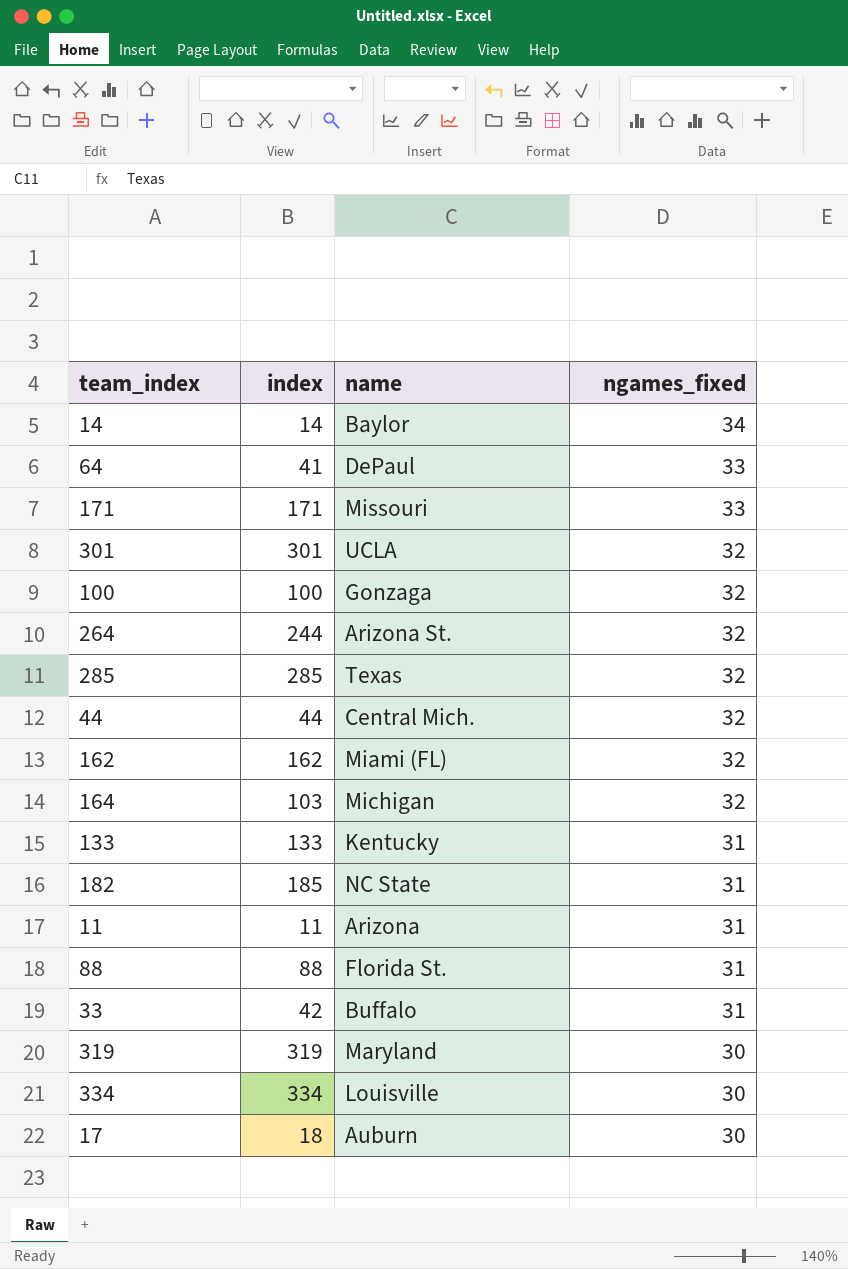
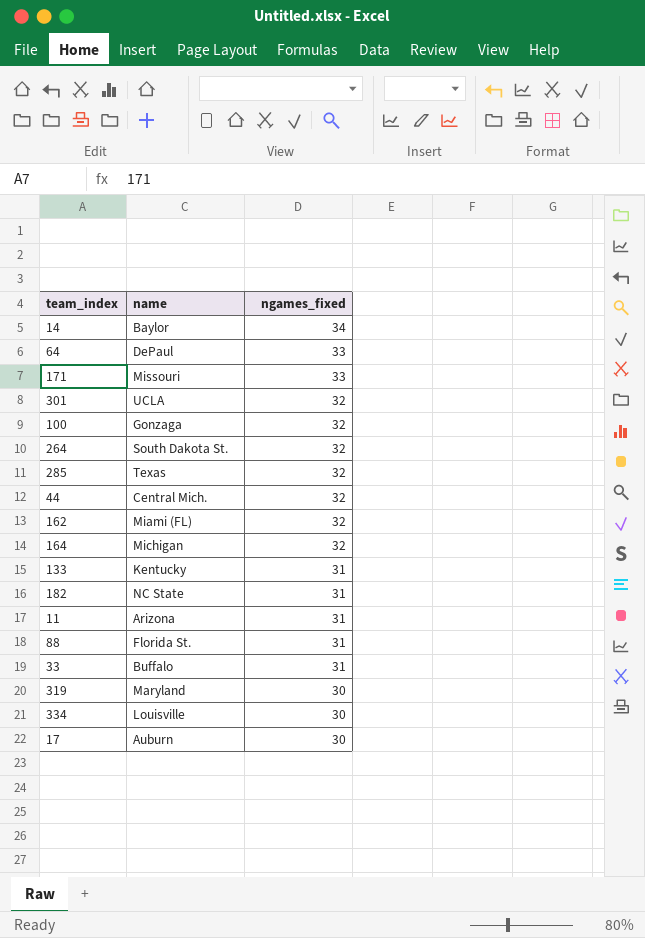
column index | position: 2 -> none
264 | name: Arizona St. -> South Dakota St.

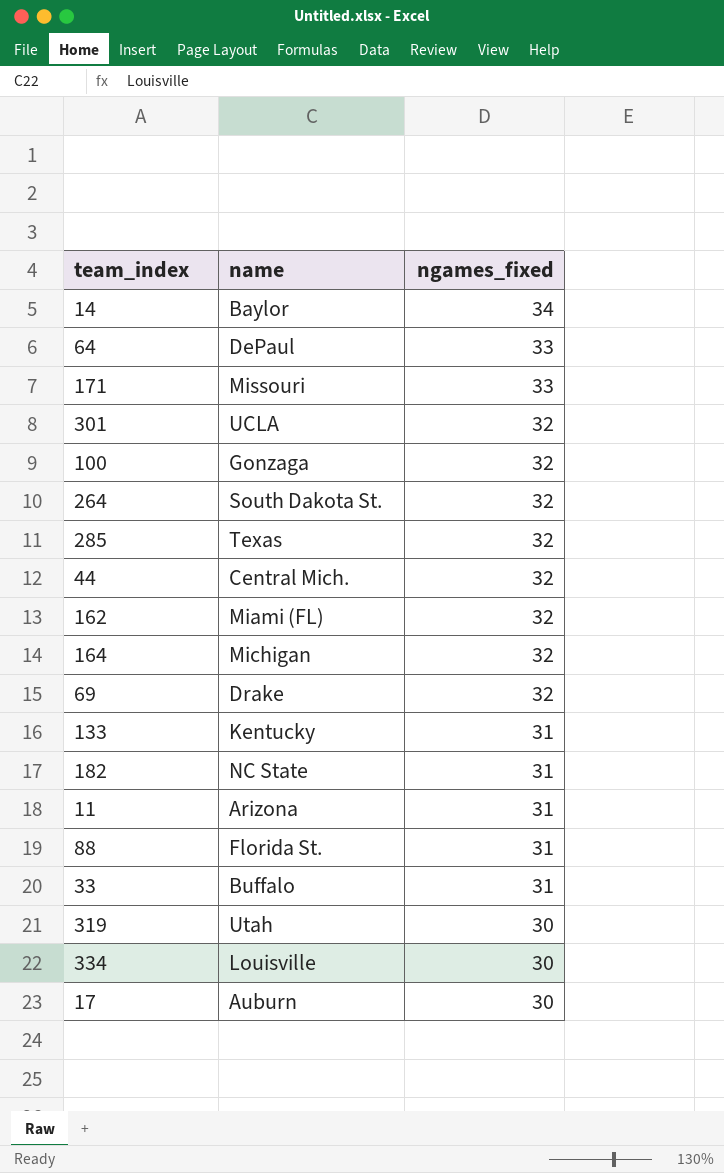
row 69: none -> Drake | 32
319 | name: Maryland -> Utah

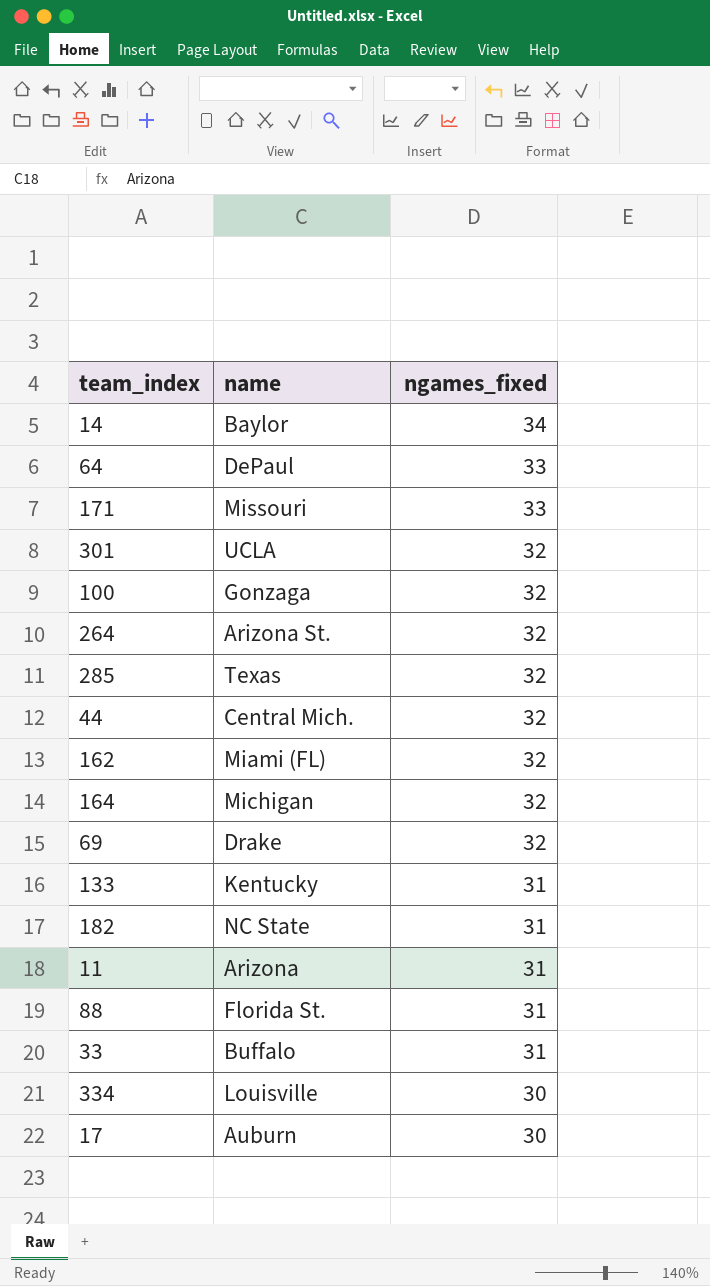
row 319: Utah | 30 -> none
264 | name: South Dakota St. -> Arizona St.

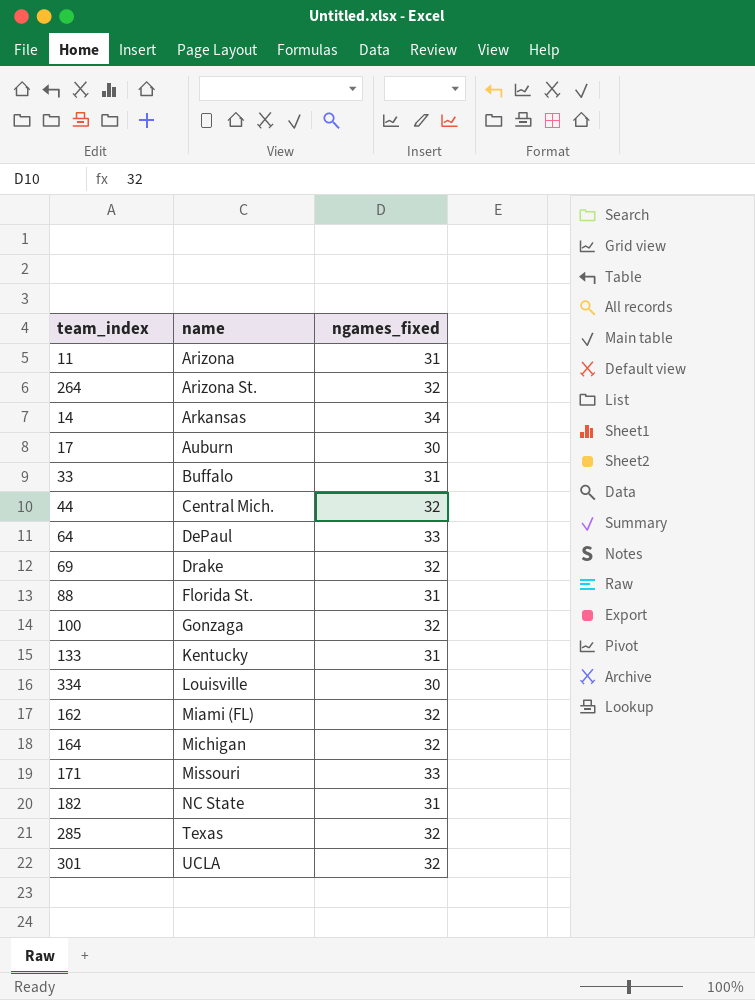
row order: ngames_fixed descending -> name ascending
14 | name: Baylor -> Arkansas

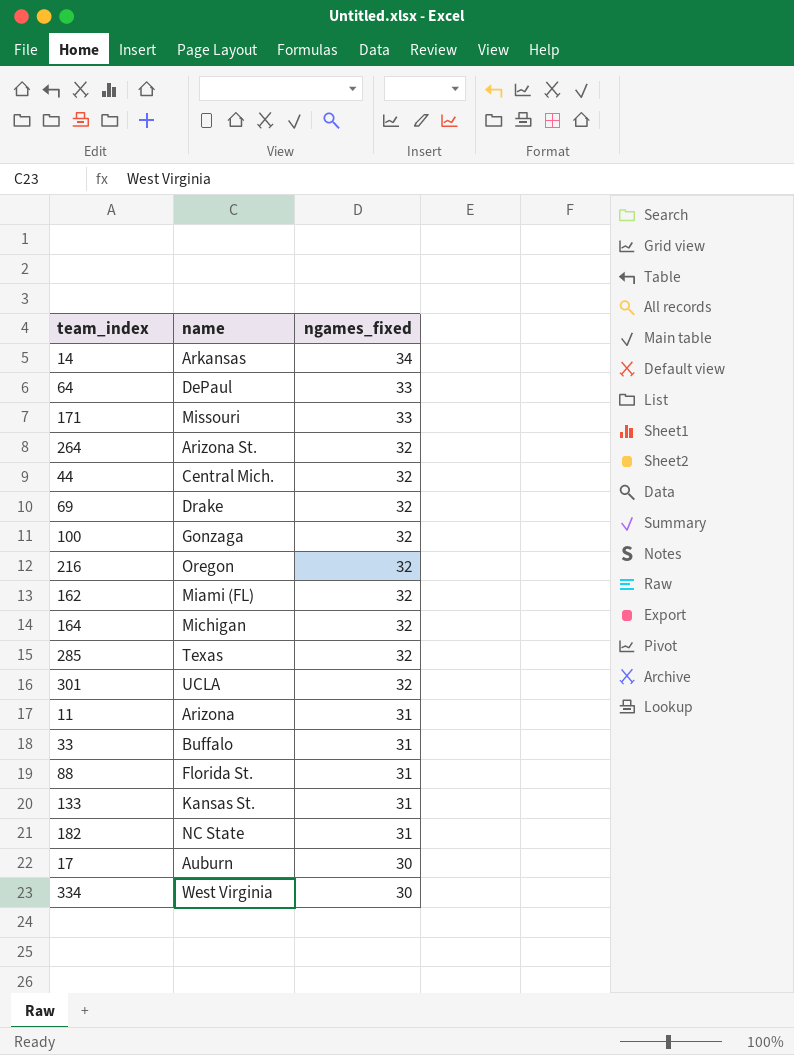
row order: name ascending -> ngames_fixed descending
row 216: none -> Oregon | 32
133 | name: Kentucky -> Kansas St.
334 | name: Louisville -> West Virginia

